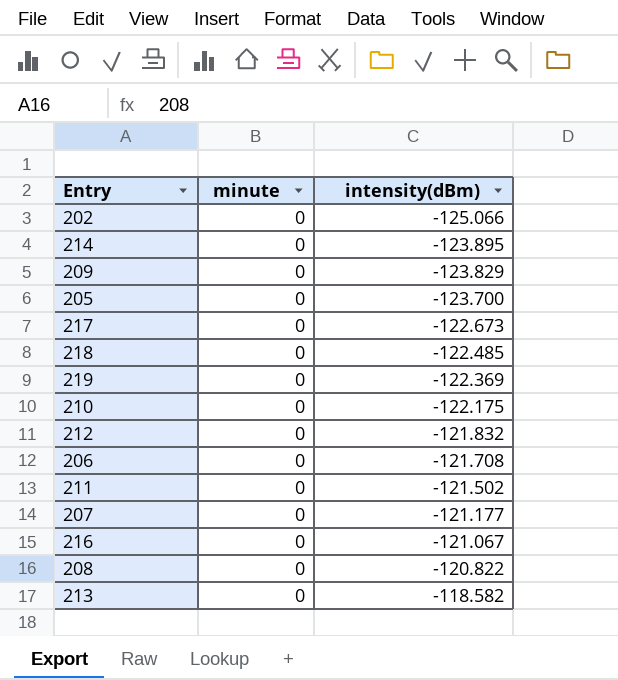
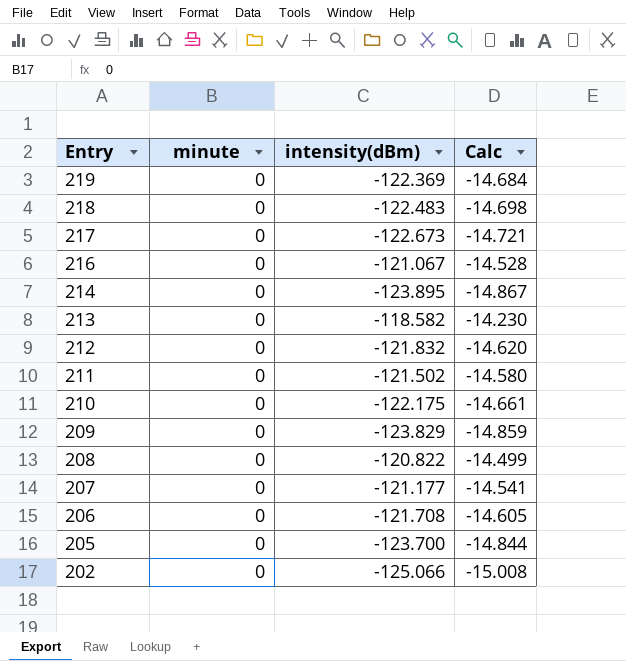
row order: intensity(dBm) ascending -> Entry descending
column Calc | formula: none -> [intensity(dBm)] * 0.12
218 | intensity(dBm): -122.485 -> -122.483

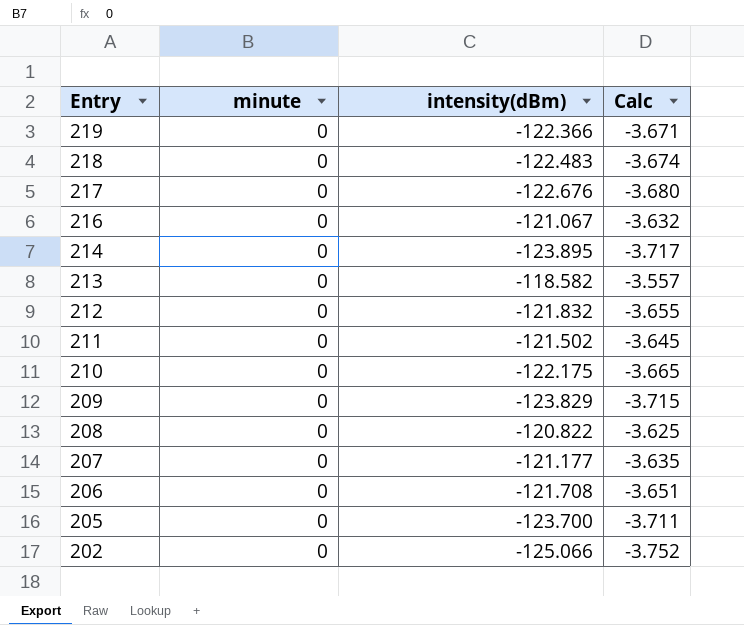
column Calc | formula: [intensity(dBm)] * 0.12 -> [intensity(dBm)] * 0.03
219 | intensity(dBm): -122.369 -> -122.366
217 | intensity(dBm): -122.673 -> -122.676

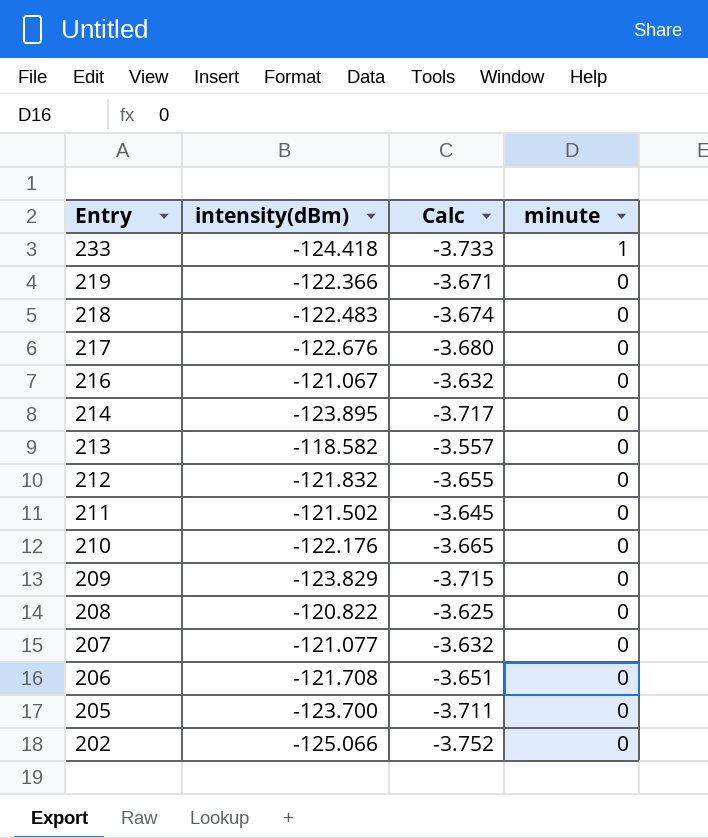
column minute | position: 2 -> 4
row 233: none -> -124.418 | -3.733 | 1
210 | intensity(dBm): -122.175 -> -122.176
207 | intensity(dBm): -121.177 -> -121.077
207 | Calc: -3.635 -> -3.632

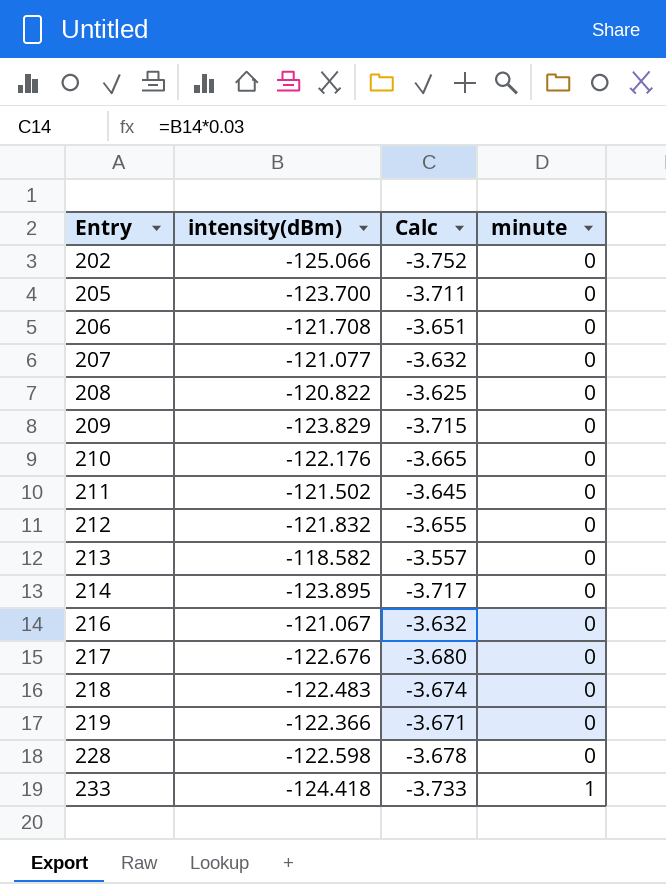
row order: Entry descending -> Entry ascending
row 228: none -> -122.598 | -3.678 | 0

